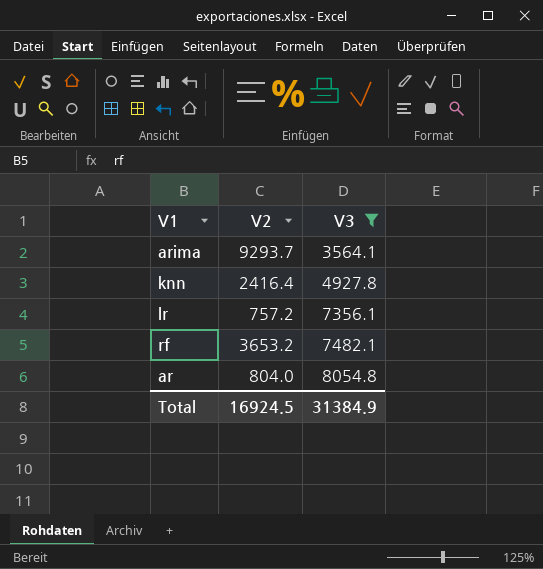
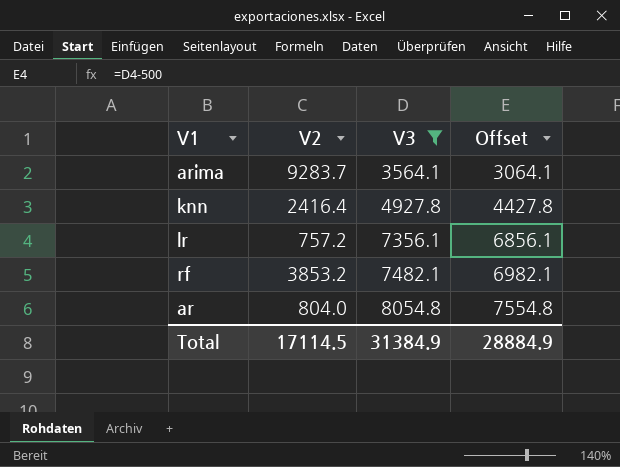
column Offset | formula: none -> [V3] - 500
arima | V2: 9293.7 -> 9283.7
rf | V2: 3653.2 -> 3853.2
Total | V2: 16924.5 -> 17114.5

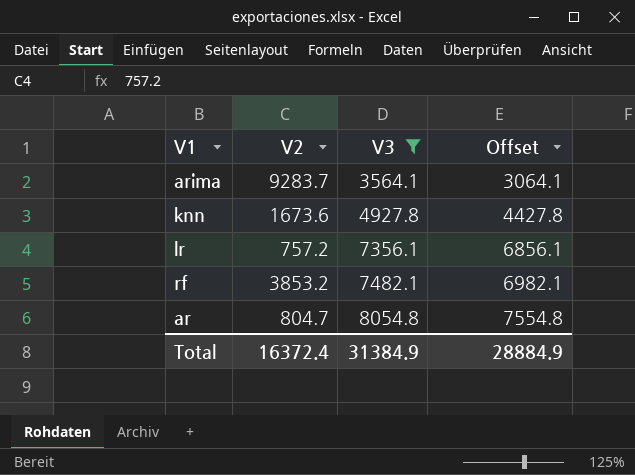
knn | V2: 2416.4 -> 1673.6
ar | V2: 804.0 -> 804.7
Total | V2: 17114.5 -> 16372.4

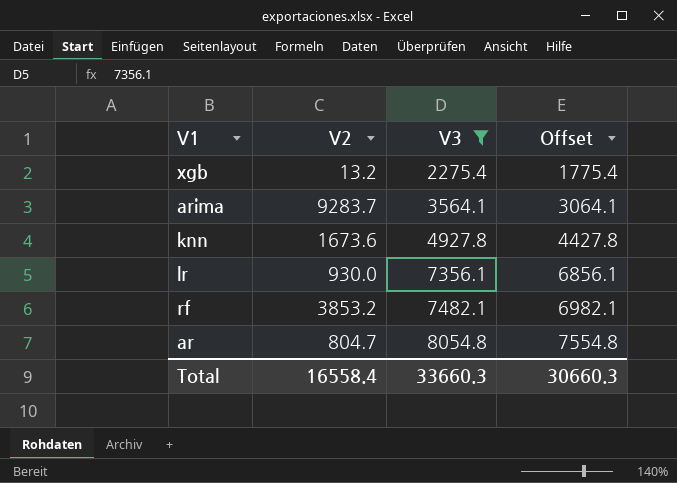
row xgb: none -> 13.2 | 2275.4 | 1775.4
lr | V2: 757.2 -> 930.0
Total | V2: 16372.4 -> 16558.4
Total | V3: 31384.9 -> 33660.3
Total | Offset: 28884.9 -> 30660.3

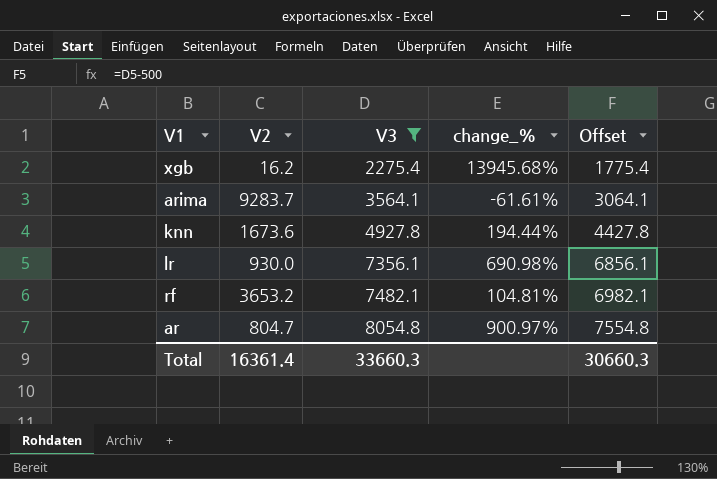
column change_% | formula: none -> ([V3] - [V2]) / [V2]
xgb | V2: 13.2 -> 16.2
rf | V2: 3853.2 -> 3653.2
Total | V2: 16558.4 -> 16361.4

